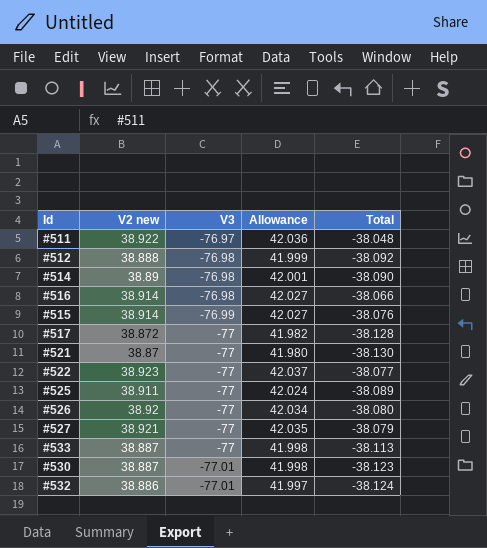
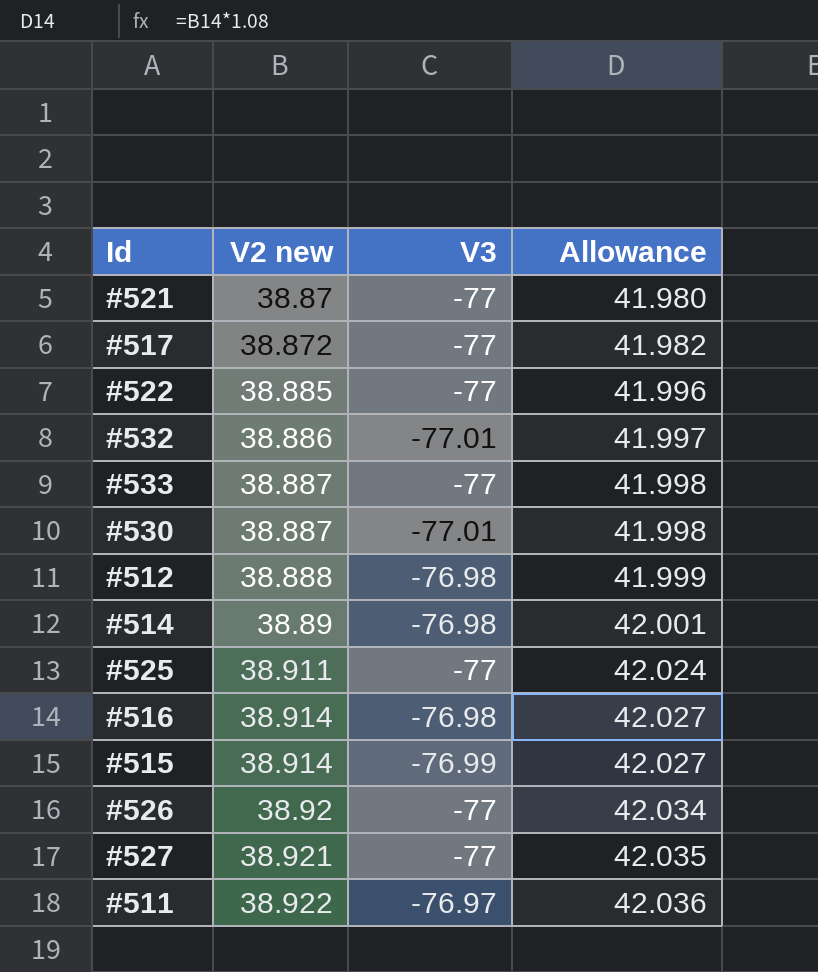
row order: V3 descending -> V2 new ascending
column Total | formula: [V2 new] + [V3] -> none
#522 | V2 new: 38.923 -> 38.885
#522 | Allowance: 42.037 -> 41.996

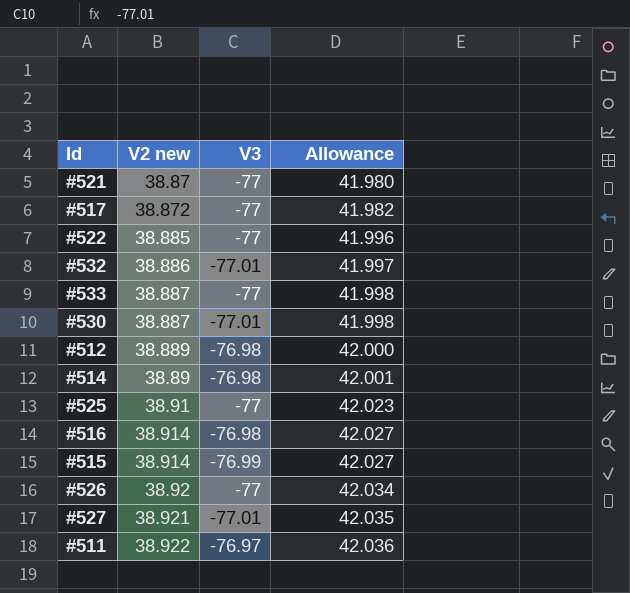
#512 | V2 new: 38.888 -> 38.889
#512 | Allowance: 41.999 -> 42.000
#525 | V2 new: 38.911 -> 38.91
#525 | Allowance: 42.024 -> 42.023
#527 | V3: -77 -> -77.01

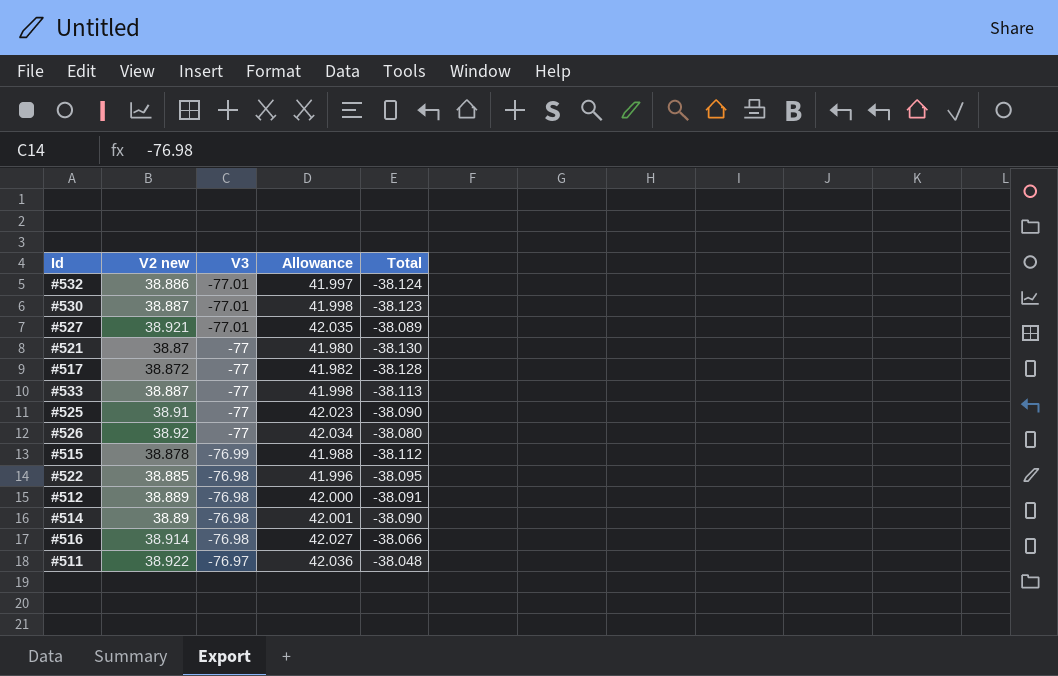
row order: V2 new ascending -> V3 ascending
column Total | formula: none -> [V2 new] + [V3]
#515 | V2 new: 38.914 -> 38.878
#515 | Allowance: 42.027 -> 41.988
#522 | V3: -77 -> -76.98

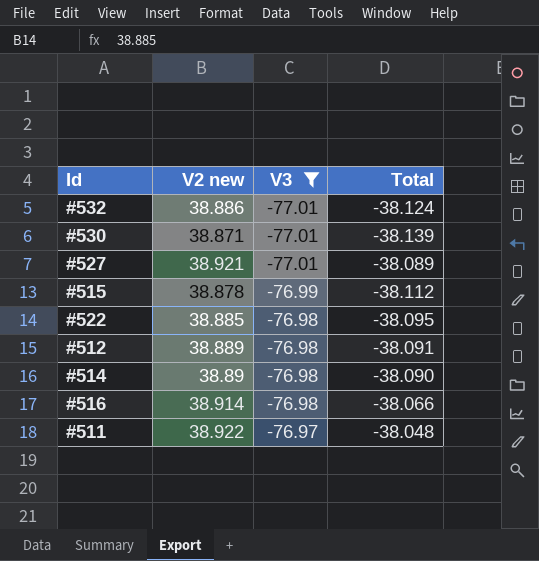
filter: none -> V3 != -77
column Allowance | formula: [V2 new] * 1.08 -> none
#530 | V2 new: 38.887 -> 38.871
#530 | Total: -38.123 -> -38.139

